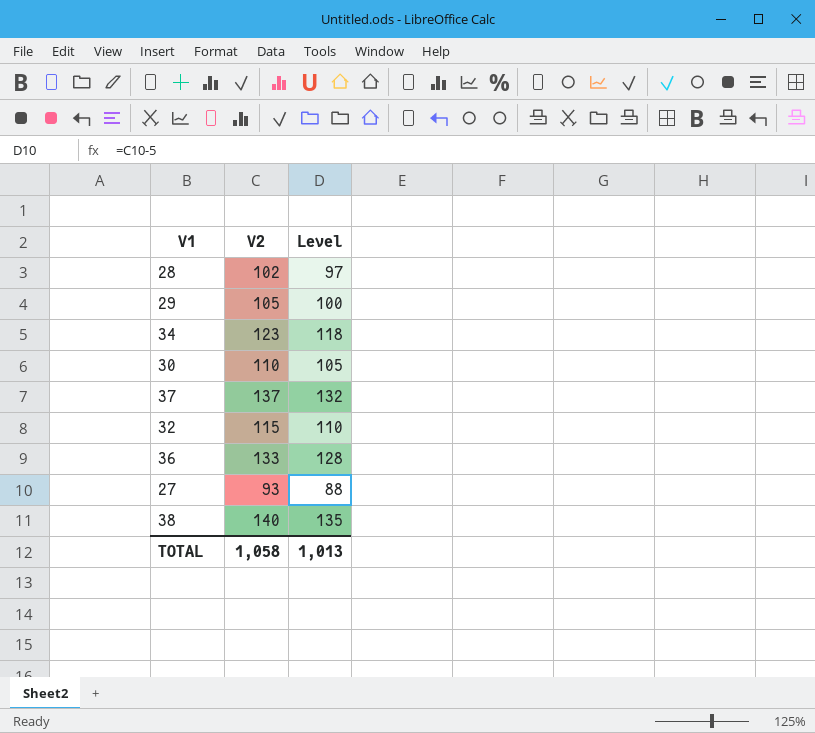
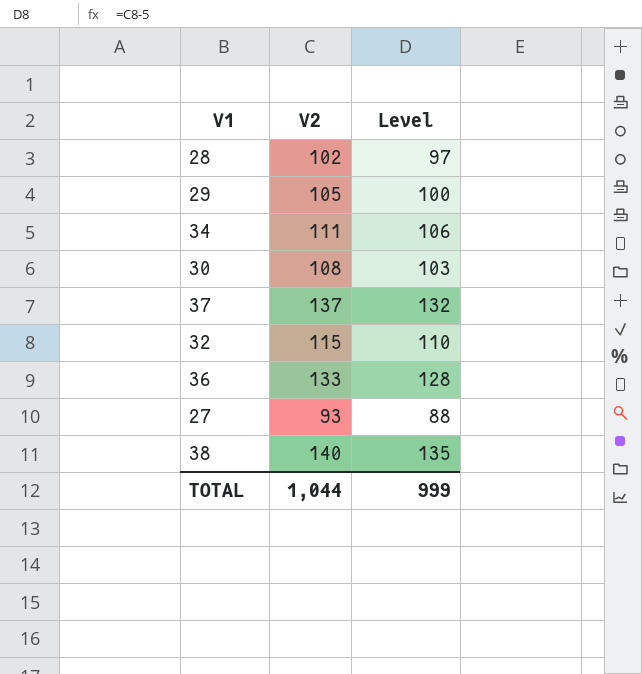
34 | V2: 123 -> 111
34 | Level: 118 -> 106
30 | V2: 110 -> 108
30 | Level: 105 -> 103
TOTAL | V2: 1,058 -> 1,044
TOTAL | Level: 1,013 -> 999

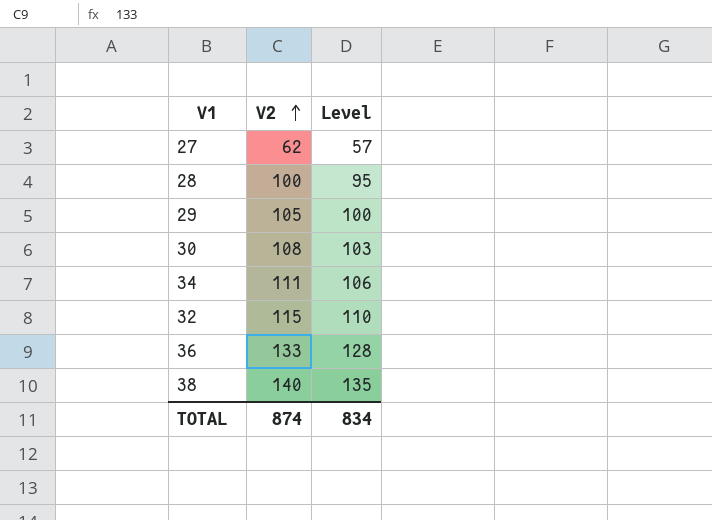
row order: none -> V2 ascending
row 37: 137 | 132 -> none
27 | V2: 93 -> 62
27 | Level: 88 -> 57
28 | V2: 102 -> 100
28 | Level: 97 -> 95
TOTAL | V2: 1,044 -> 874
TOTAL | Level: 999 -> 834

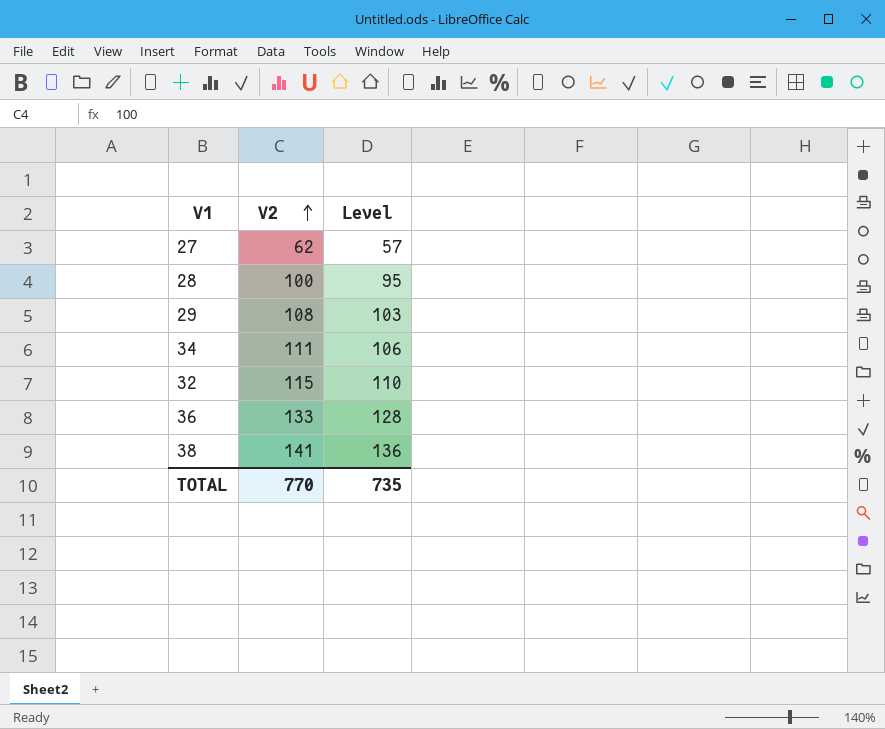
row 30: 108 | 103 -> none
29 | V2: 105 -> 108
29 | Level: 100 -> 103
38 | V2: 140 -> 141
38 | Level: 135 -> 136
TOTAL | V2: 874 -> 770
TOTAL | Level: 834 -> 735

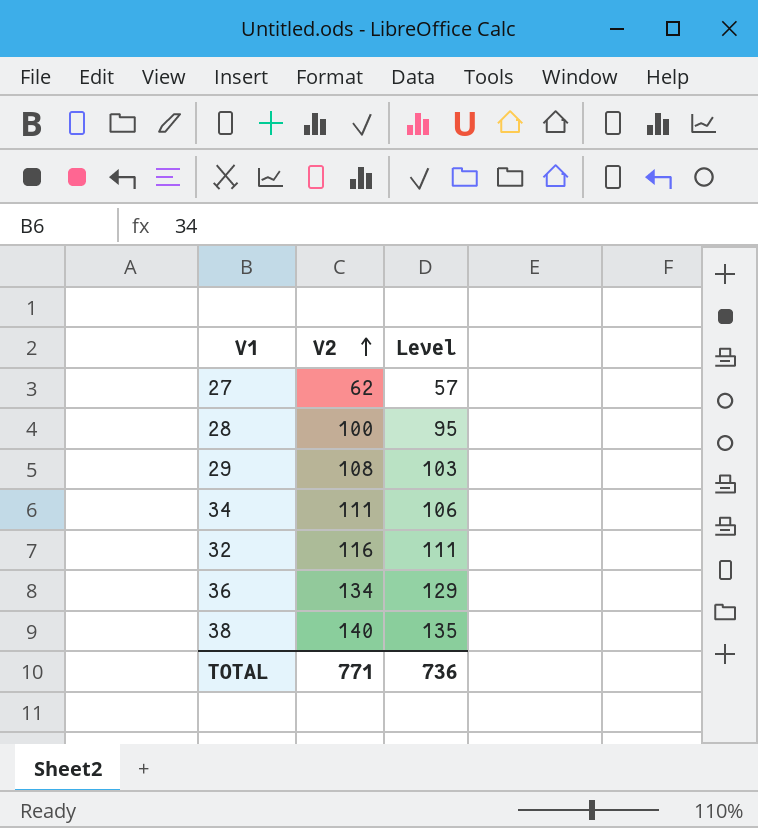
32 | V2: 115 -> 116
32 | Level: 110 -> 111
36 | V2: 133 -> 134
36 | Level: 128 -> 129
38 | V2: 141 -> 140
38 | Level: 136 -> 135
TOTAL | V2: 770 -> 771
TOTAL | Level: 735 -> 736

